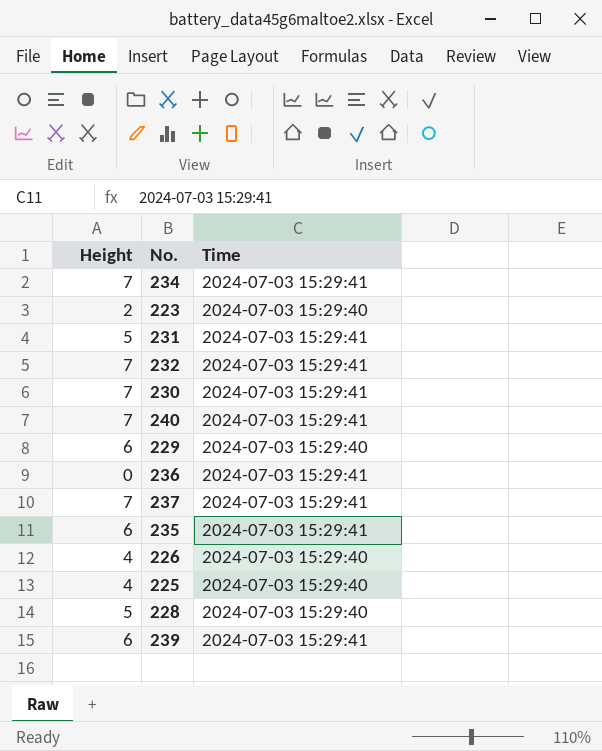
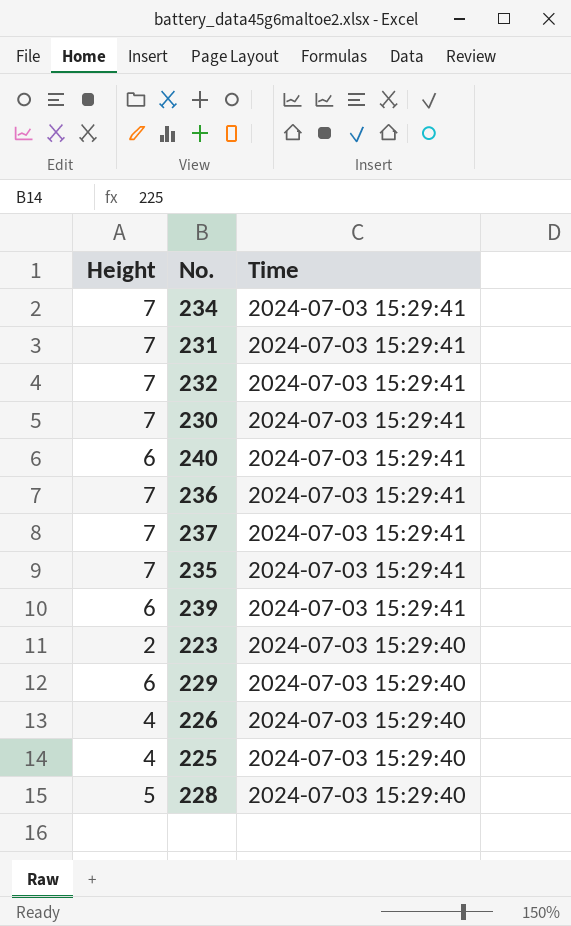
row order: none -> Time descending
231 | Height: 5 -> 7
240 | Height: 7 -> 6
236 | Height: 0 -> 7
235 | Height: 6 -> 7

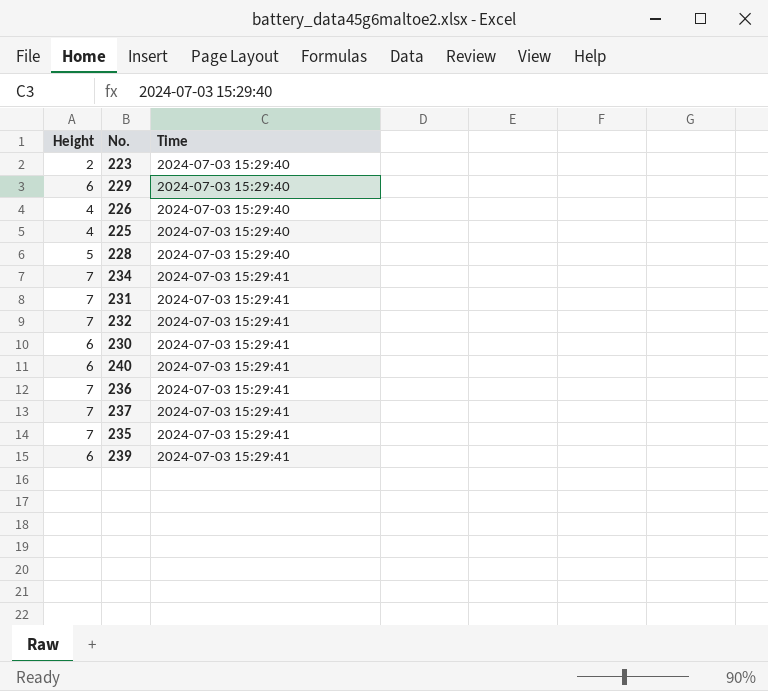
row order: Time descending -> Time ascending
230 | Height: 7 -> 6

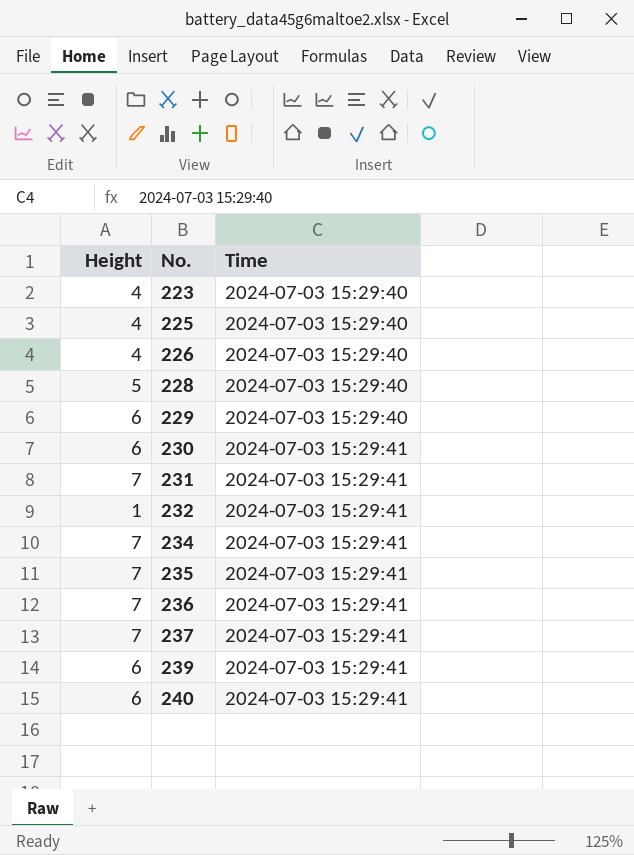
row order: Time ascending -> No. ascending
223 | Height: 2 -> 4
232 | Height: 7 -> 1

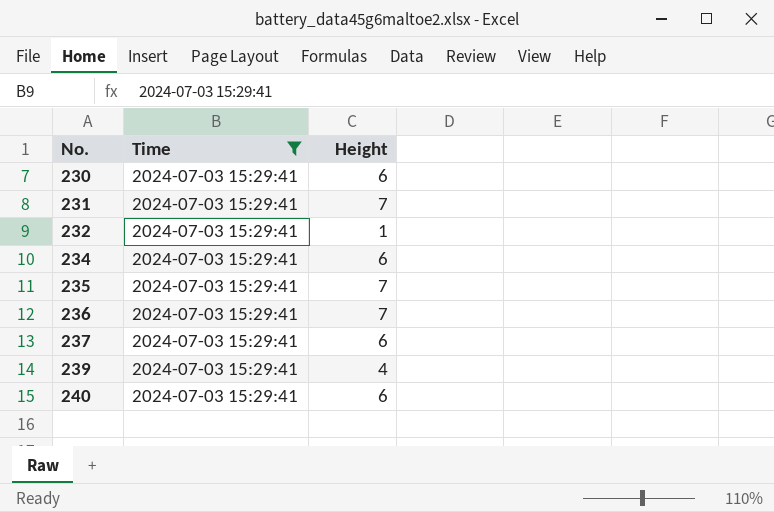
filter: none -> Time = 2024-07-03 15:29:41
column Height | position: 1 -> 3
234 | Height: 7 -> 6
237 | Height: 7 -> 6
239 | Height: 6 -> 4

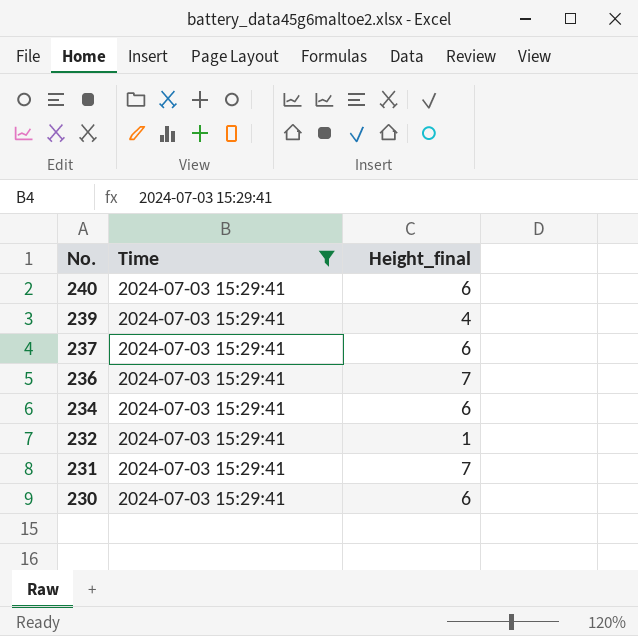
row order: No. ascending -> No. descending
column name: Height -> Height_final
row 235: 2024-07-03 15:29:41 | 7 -> none

